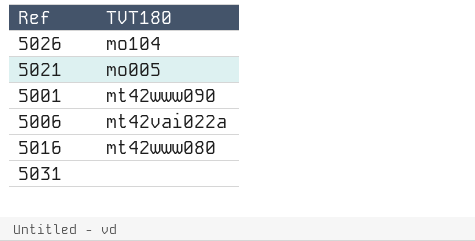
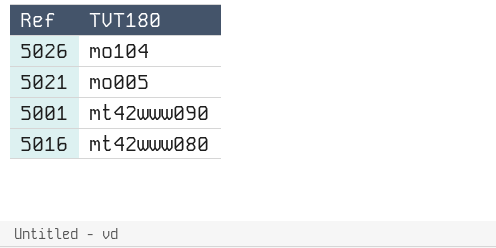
row 5006: mt42vai022a -> none
row 5031: none -> none

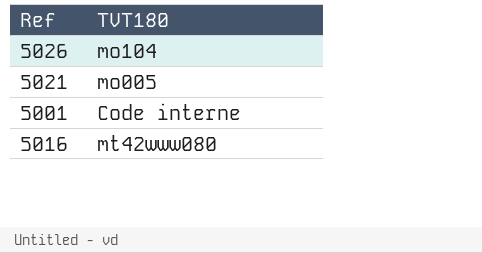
5001 | TVT180: mt42www090 -> Code interne

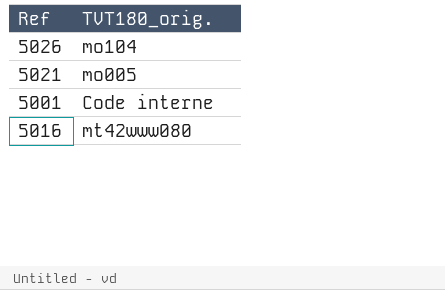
column name: TVT180 -> TVT180_orig.

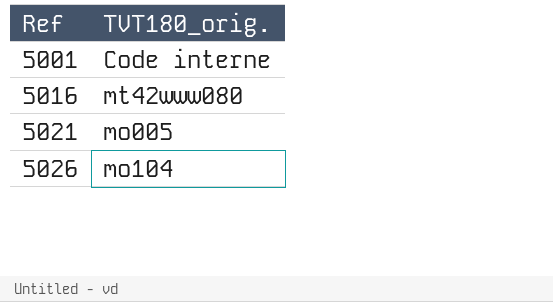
row order: none -> Ref ascending

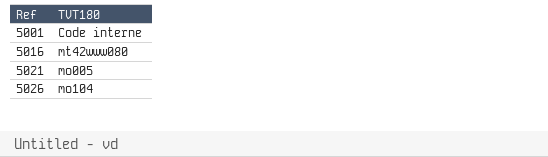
column name: TVT180_orig. -> TVT180

